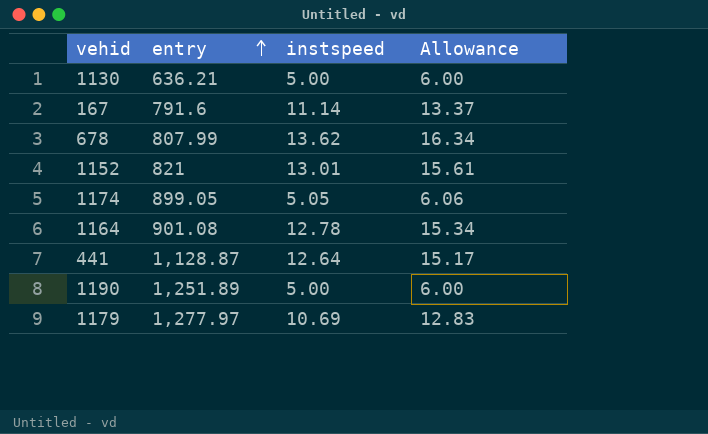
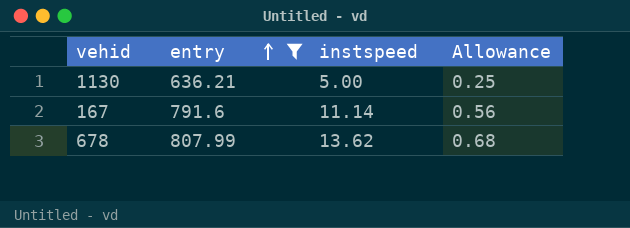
filter: none -> entry <= 807.99
column Allowance | formula: [instspeed] * 1.2 -> [instspeed] * 0.05

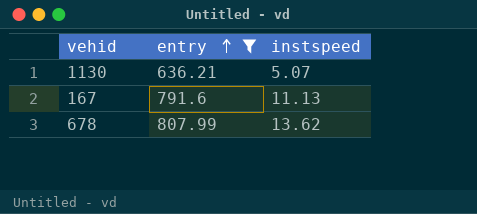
column Allowance | formula: [instspeed] * 0.05 -> none
1130 | instspeed: 5.00 -> 5.07
167 | instspeed: 11.14 -> 11.13

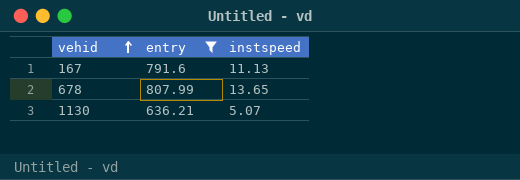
row order: entry ascending -> vehid ascending
678 | instspeed: 13.62 -> 13.65

